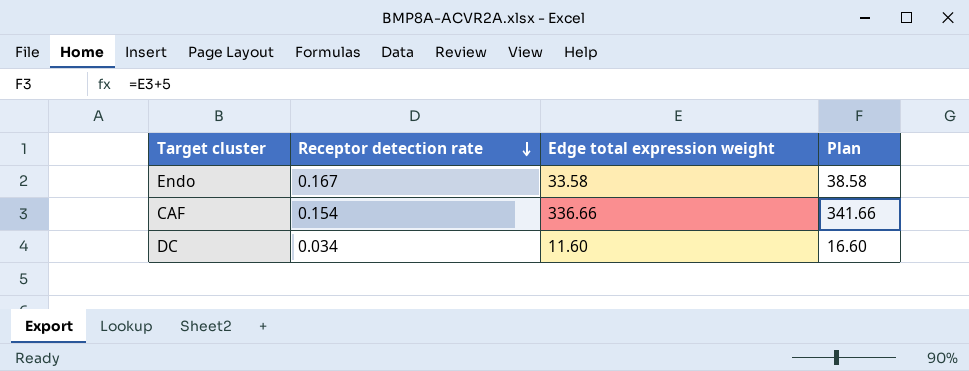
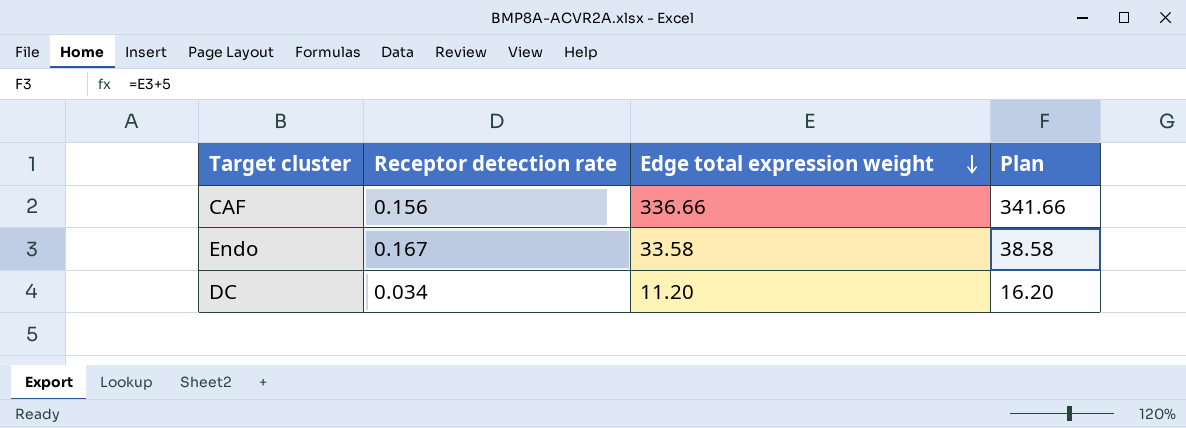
row order: Receptor detection rate descending -> Edge total expression weight descending
CAF | Receptor detection rate: 0.154 -> 0.156
DC | Edge total expression weight: 11.60 -> 11.20
DC | Plan: 16.60 -> 16.20

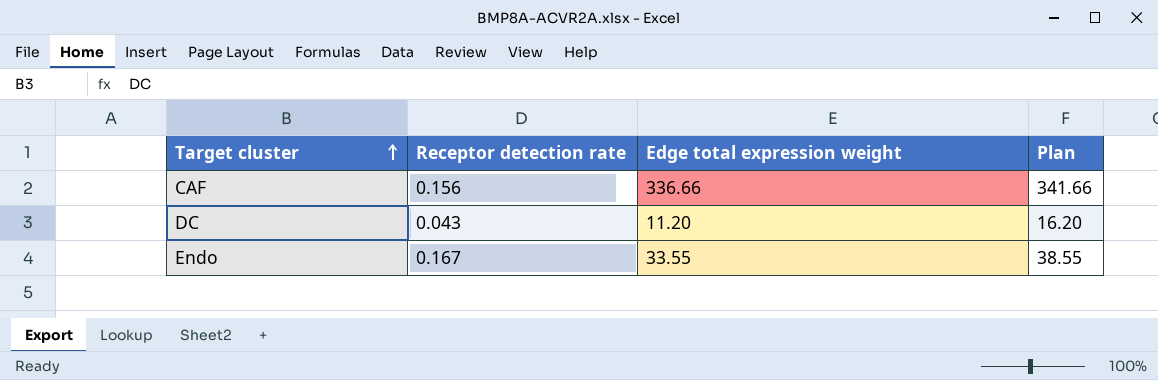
row order: Edge total expression weight descending -> Target cluster ascending
DC | Receptor detection rate: 0.034 -> 0.043
Endo | Edge total expression weight: 33.58 -> 33.55
Endo | Plan: 38.58 -> 38.55

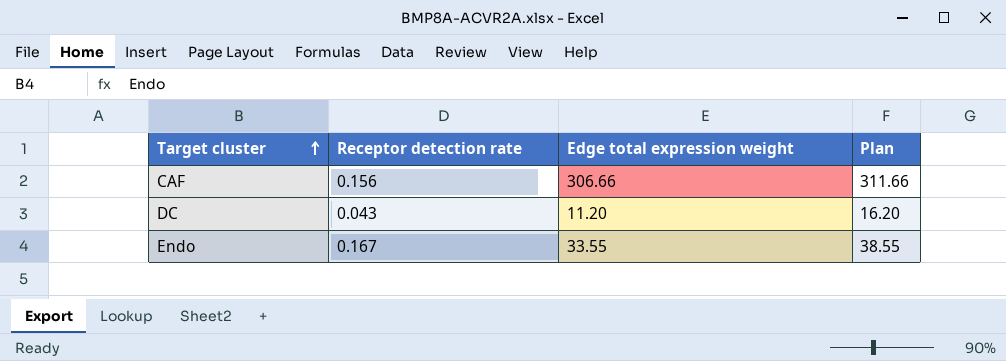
CAF | Edge total expression weight: 336.66 -> 306.66
CAF | Plan: 341.66 -> 311.66

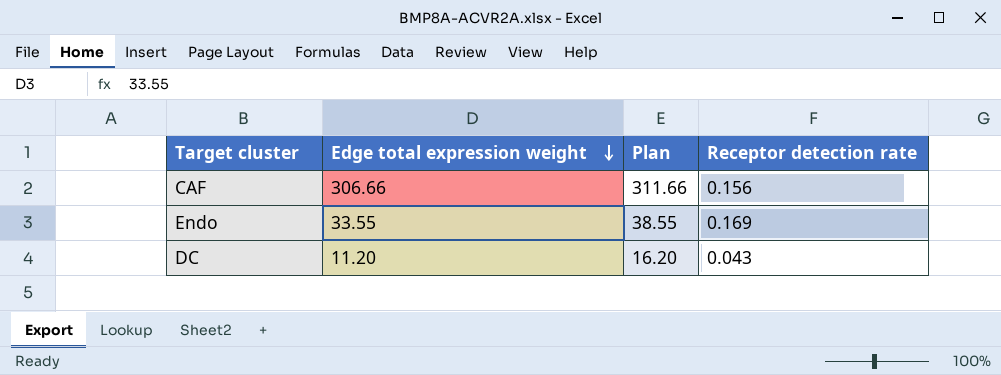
row order: Target cluster ascending -> Edge total expression weight descending
column Receptor detection rate | position: 2 -> 4
Endo | Receptor detection rate: 0.167 -> 0.169

